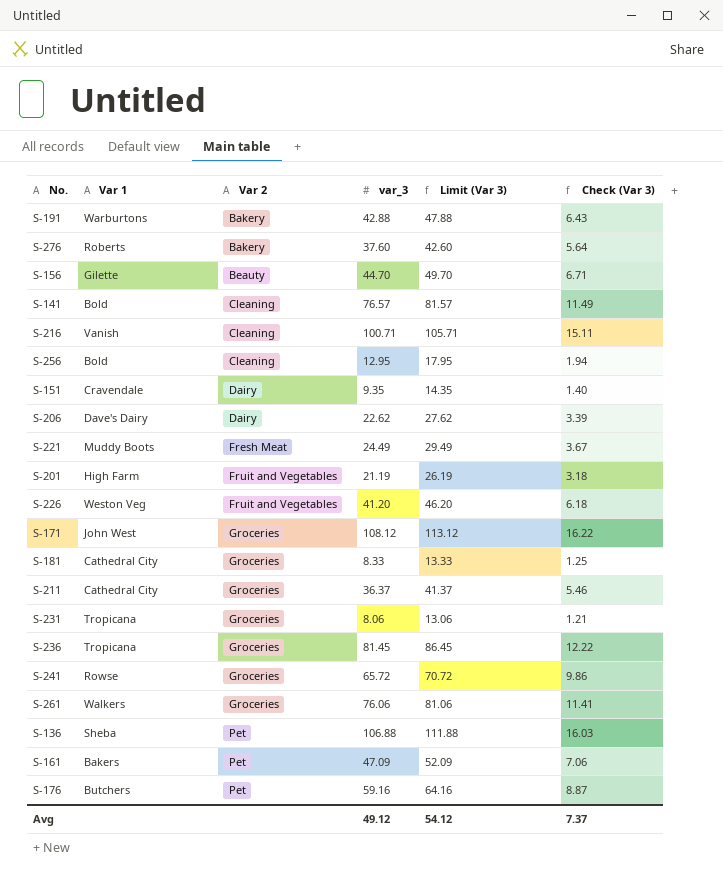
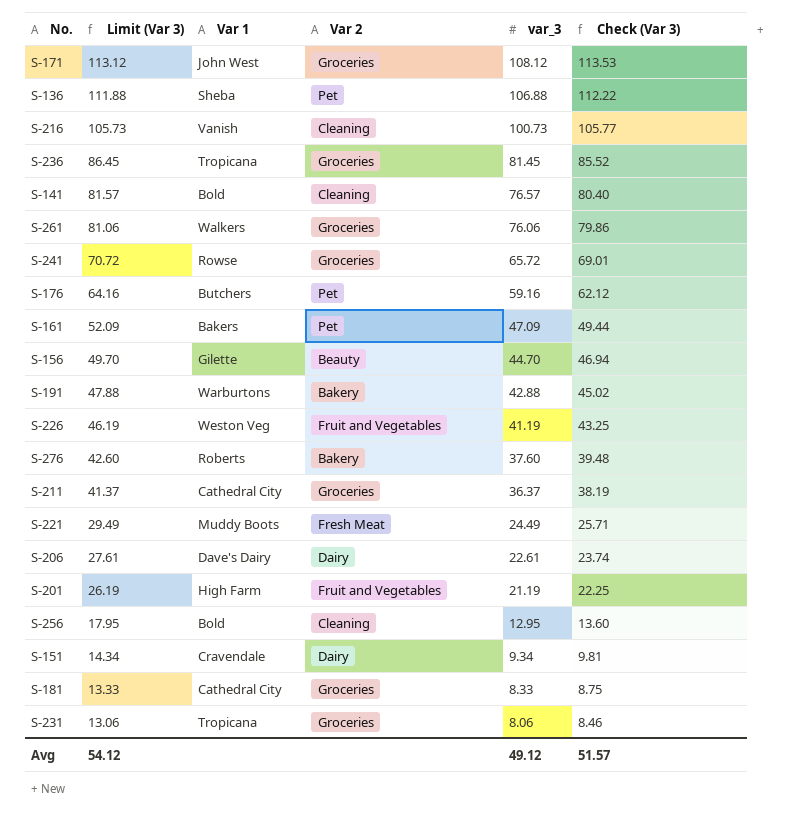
row order: Var 2 ascending -> Limit (Var 3) descending
column Limit (Var 3) | position: 5 -> 2
column Check (Var 3) | formula: [var_3] * 0.15 -> [var_3] * 1.05
S-216 | Limit (Var 3): 105.71 -> 105.73
S-216 | var_3: 100.71 -> 100.73
S-226 | Limit (Var 3): 46.20 -> 46.19
S-226 | var_3: 41.20 -> 41.19
S-206 | Limit (Var 3): 27.62 -> 27.61
S-206 | var_3: 22.62 -> 22.61
S-151 | Limit (Var 3): 14.35 -> 14.34
S-151 | var_3: 9.35 -> 9.34
Avg | Check (Var 3): 7.37 -> 51.57

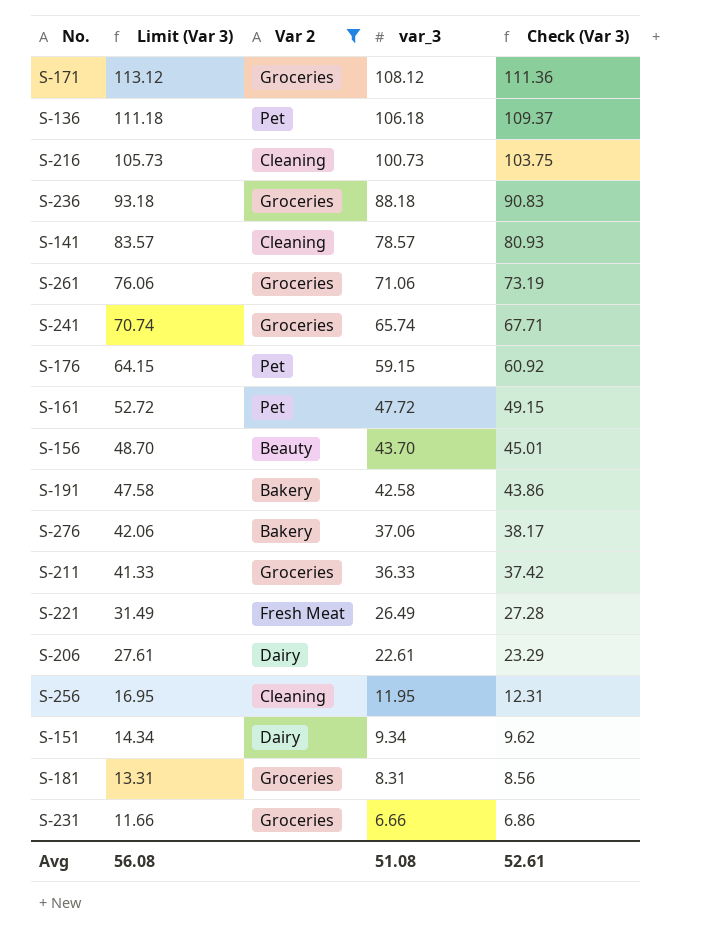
filter: none -> Var 2 != Fruit and Vegetables
column Var 1 | position: 3 -> none
column Check (Var 3) | formula: [var_3] * 1.05 -> [var_3] * 1.03
S-136 | Limit (Var 3): 111.88 -> 111.18
S-136 | var_3: 106.88 -> 106.18
S-236 | Limit (Var 3): 86.45 -> 93.18
S-236 | var_3: 81.45 -> 88.18
S-141 | Limit (Var 3): 81.57 -> 83.57
S-141 | var_3: 76.57 -> 78.57
S-261 | Limit (Var 3): 81.06 -> 76.06
S-261 | var_3: 76.06 -> 71.06
S-241 | Limit (Var 3): 70.72 -> 70.74
S-241 | var_3: 65.72 -> 65.74
S-176 | Limit (Var 3): 64.16 -> 64.15
S-176 | var_3: 59.16 -> 59.15
S-161 | Limit (Var 3): 52.09 -> 52.72
S-161 | var_3: 47.09 -> 47.72
S-156 | Limit (Var 3): 49.70 -> 48.70
S-156 | var_3: 44.70 -> 43.70
S-191 | Limit (Var 3): 47.88 -> 47.58
S-191 | var_3: 42.88 -> 42.58
S-276 | Limit (Var 3): 42.60 -> 42.06
S-276 | var_3: 37.60 -> 37.06
S-211 | Limit (Var 3): 41.37 -> 41.33
S-211 | var_3: 36.37 -> 36.33
S-221 | Limit (Var 3): 29.49 -> 31.49
S-221 | var_3: 24.49 -> 26.49
S-256 | Limit (Var 3): 17.95 -> 16.95
S-256 | var_3: 12.95 -> 11.95
S-181 | Limit (Var 3): 13.33 -> 13.31
S-181 | var_3: 8.33 -> 8.31
S-231 | Limit (Var 3): 13.06 -> 11.66
S-231 | var_3: 8.06 -> 6.66
Avg | Limit (Var 3): 54.12 -> 56.08
Avg | var_3: 49.12 -> 51.08
Avg | Check (Var 3): 51.57 -> 52.61

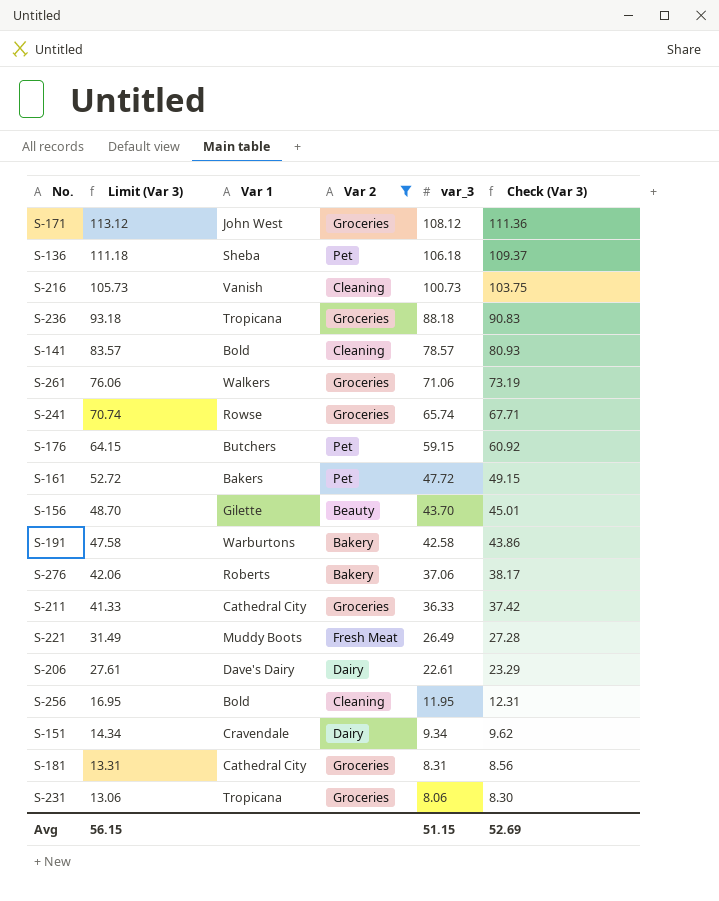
column Var 1 | position: none -> 3
S-231 | Limit (Var 3): 11.66 -> 13.06
S-231 | var_3: 6.66 -> 8.06
S-231 | Check (Var 3): 6.86 -> 8.30
Avg | Limit (Var 3): 56.08 -> 56.15
Avg | var_3: 51.08 -> 51.15
Avg | Check (Var 3): 52.61 -> 52.69

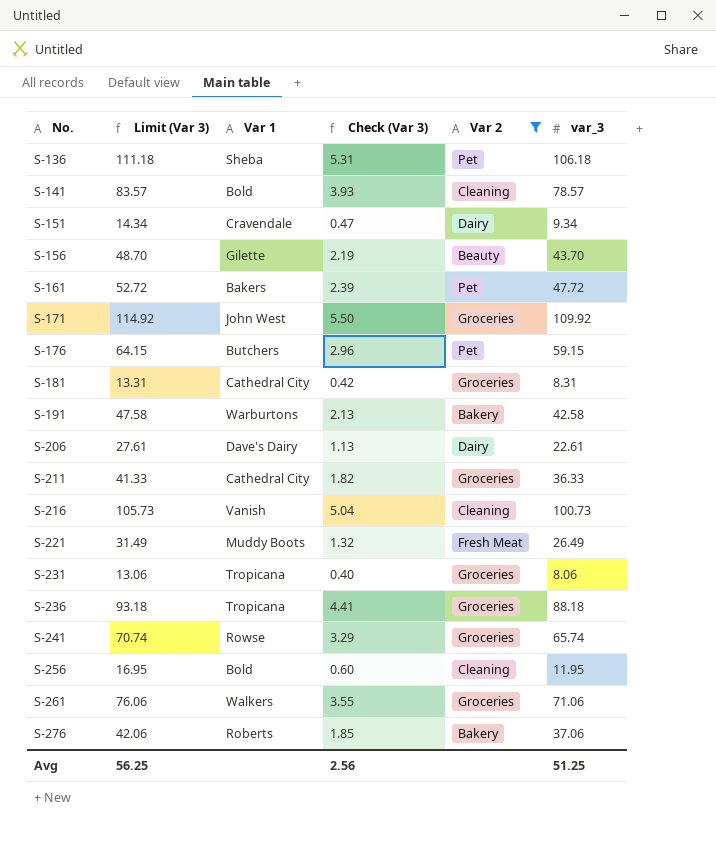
row order: Limit (Var 3) descending -> No. ascending
column Check (Var 3) | formula: [var_3] * 1.03 -> [var_3] * 0.05
column Check (Var 3) | position: 6 -> 4
S-171 | Limit (Var 3): 113.12 -> 114.92
S-171 | var_3: 108.12 -> 109.92
Avg | Limit (Var 3): 56.15 -> 56.25
Avg | Check (Var 3): 52.69 -> 2.56
Avg | var_3: 51.15 -> 51.25

